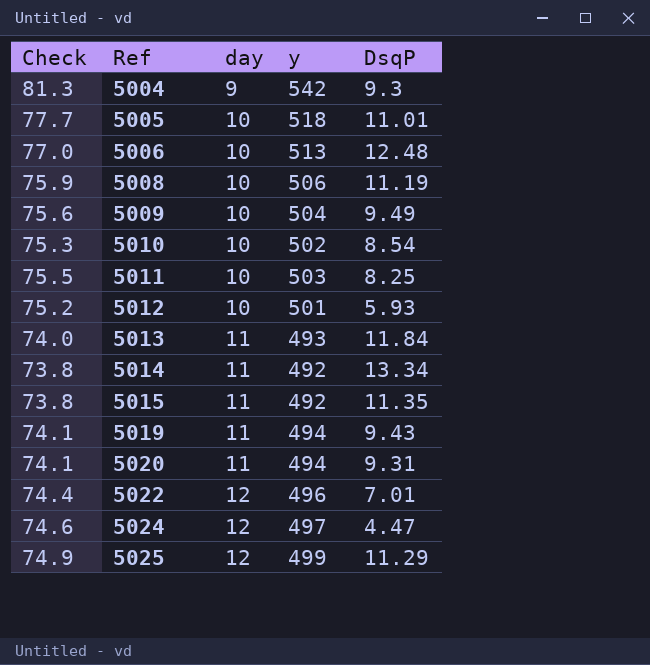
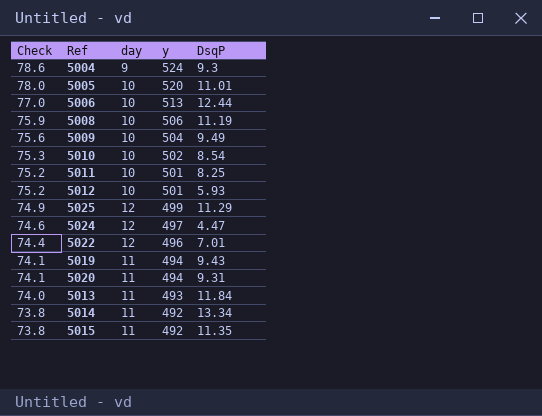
row order: Ref ascending -> Check descending
5004 | Check: 81.3 -> 78.6
5004 | y: 542 -> 524
5005 | Check: 77.7 -> 78.0
5005 | y: 518 -> 520
5006 | DsqP: 12.48 -> 12.44
5011 | Check: 75.5 -> 75.2
5011 | y: 503 -> 501

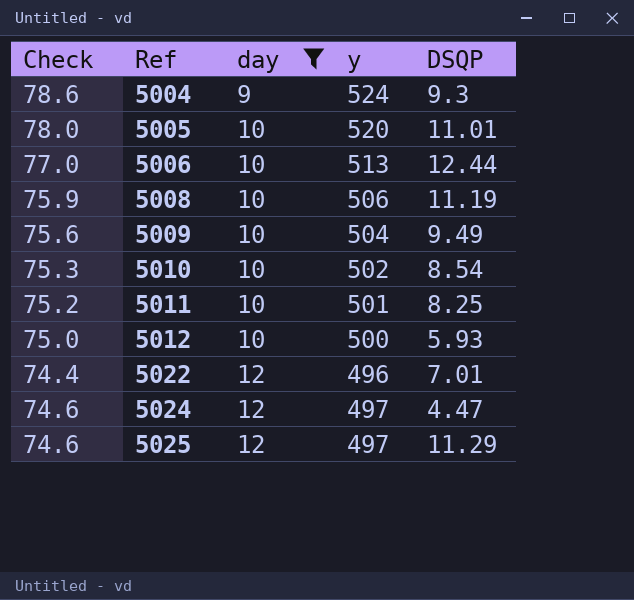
filter: none -> day != 11
row order: Check descending -> Ref ascending
column name: DsqP -> DSQP
5012 | Check: 75.2 -> 75.0
5012 | y: 501 -> 500
5025 | Check: 74.9 -> 74.6
5025 | y: 499 -> 497

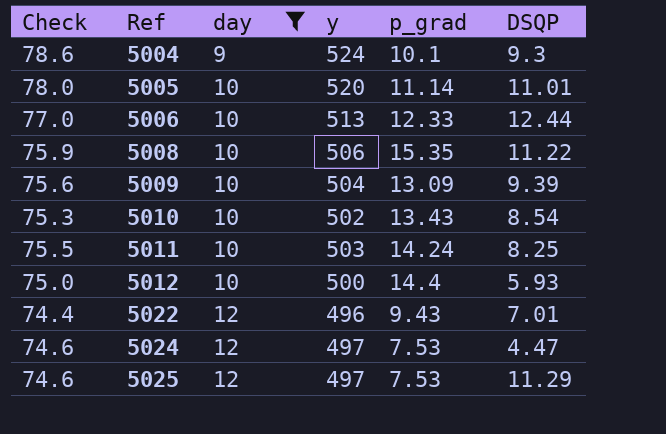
column p_grad | position: none -> 5
5008 | DSQP: 11.19 -> 11.22
5009 | DSQP: 9.49 -> 9.39
5011 | Check: 75.2 -> 75.5
5011 | y: 501 -> 503

